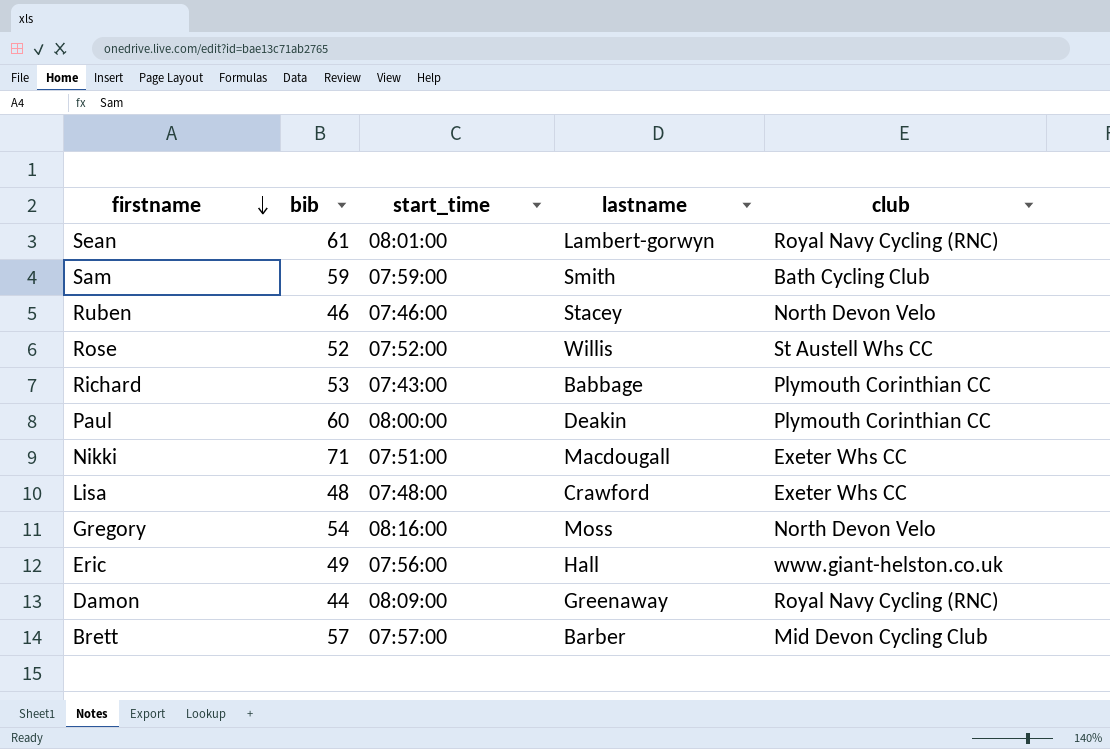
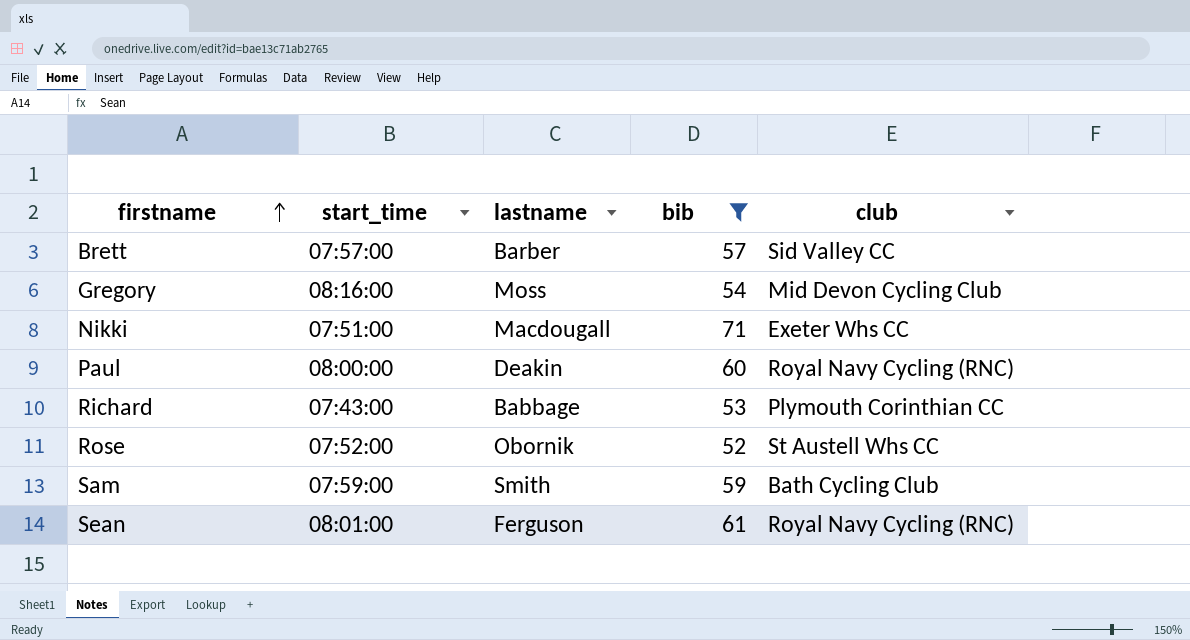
filter: none -> bib >= 52
row order: firstname descending -> firstname ascending
column bib | position: 2 -> 4
Brett | club: Mid Devon Cycling Club -> Sid Valley CC
Gregory | club: North Devon Velo -> Mid Devon Cycling Club
Paul | club: Plymouth Corinthian CC -> Royal Navy Cycling (RNC)
Rose | lastname: Willis -> Obornik
Sean | lastname: Lambert-gorwyn -> Ferguson

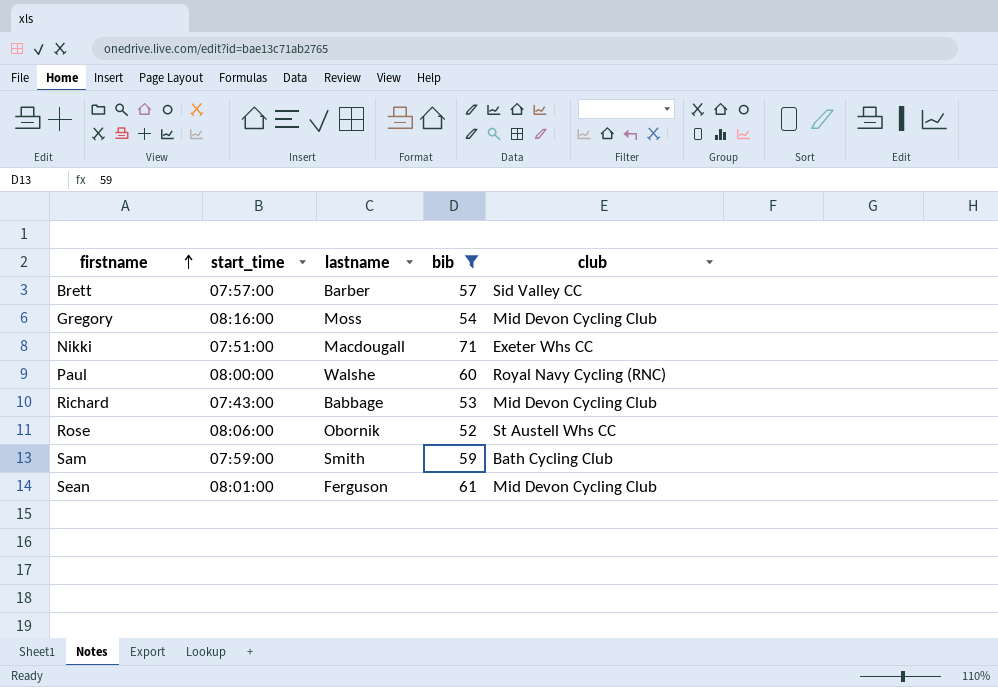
Paul | lastname: Deakin -> Walshe
Richard | club: Plymouth Corinthian CC -> Mid Devon Cycling Club
Rose | start_time: 07:52:00 -> 08:06:00
Sean | club: Royal Navy Cycling (RNC) -> Mid Devon Cycling Club

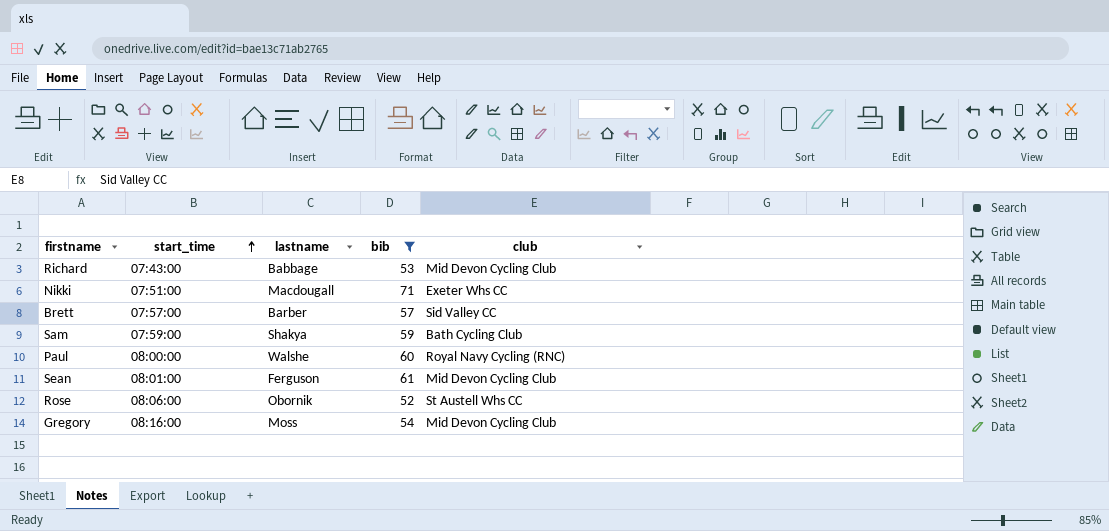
row order: firstname ascending -> start_time ascending
Sam | lastname: Smith -> Shakya

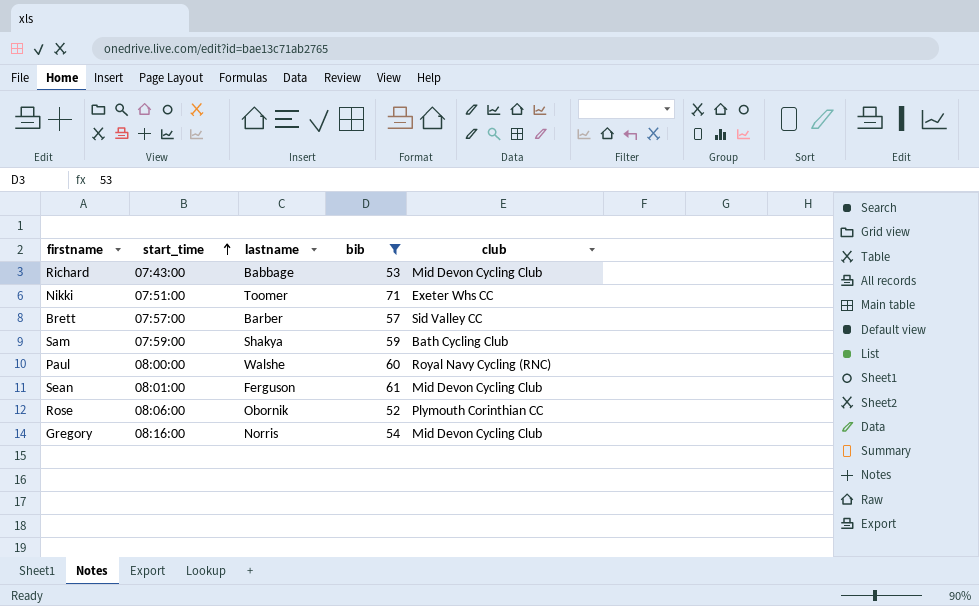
Nikki | lastname: Macdougall -> Toomer
Rose | club: St Austell Whs CC -> Plymouth Corinthian CC
Gregory | lastname: Moss -> Norris

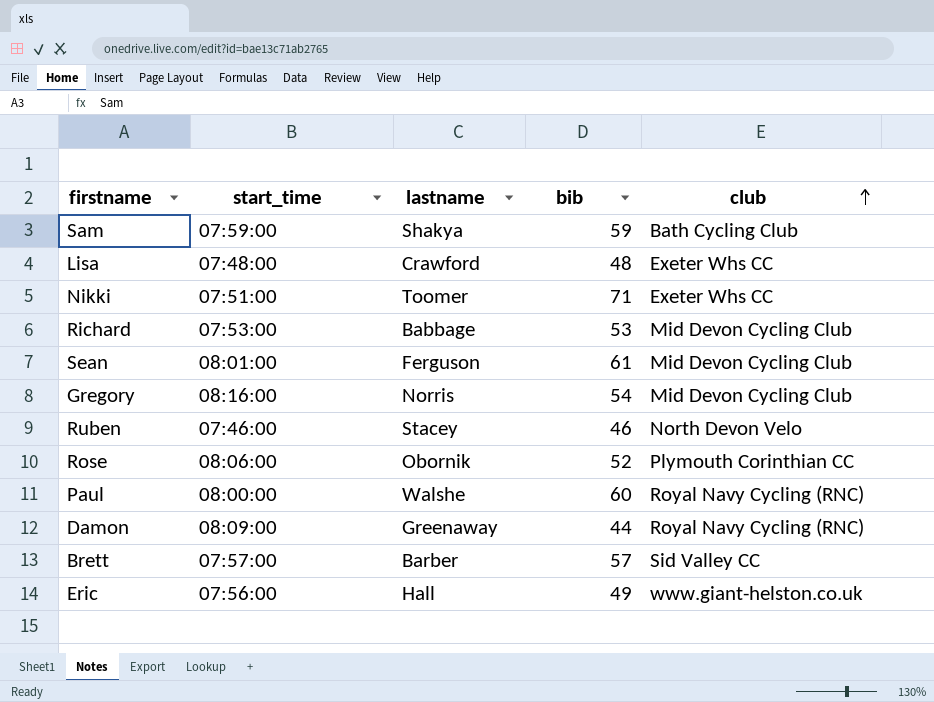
filter: bib >= 52 -> none
row order: start_time ascending -> club ascending
Richard | start_time: 07:43:00 -> 07:53:00

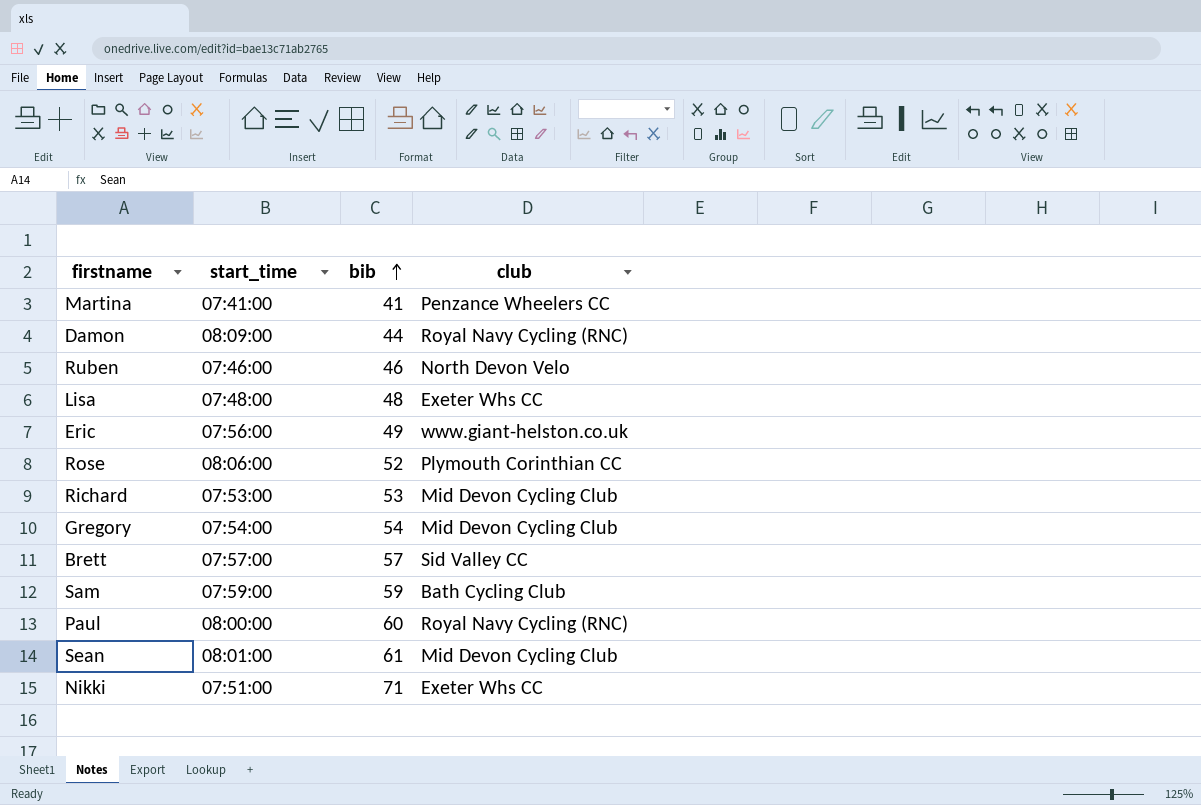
row order: club ascending -> bib ascending
column lastname | position: 3 -> none
row Martina: none -> 07:41:00 | 41 | Penzance Wheelers CC
Gregory | start_time: 08:16:00 -> 07:54:00

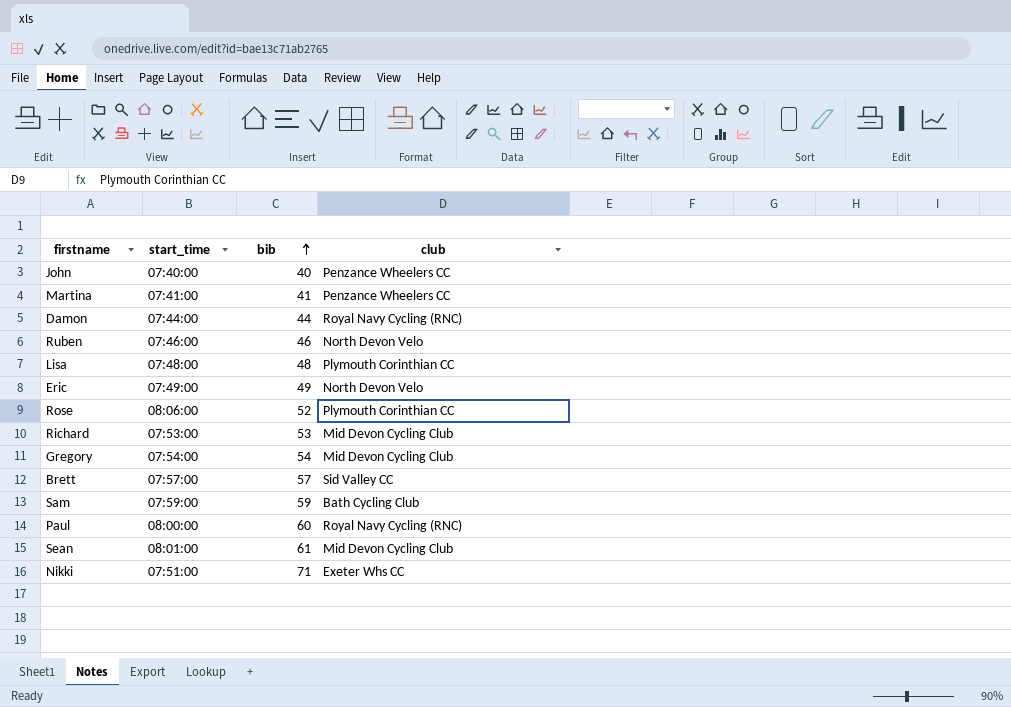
row John: none -> 07:40:00 | 40 | Penzance Wheelers CC
Damon | start_time: 08:09:00 -> 07:44:00
Lisa | club: Exeter Whs CC -> Plymouth Corinthian CC
Eric | start_time: 07:56:00 -> 07:49:00
Eric | club: www.giant-helston.co.uk -> North Devon Velo

